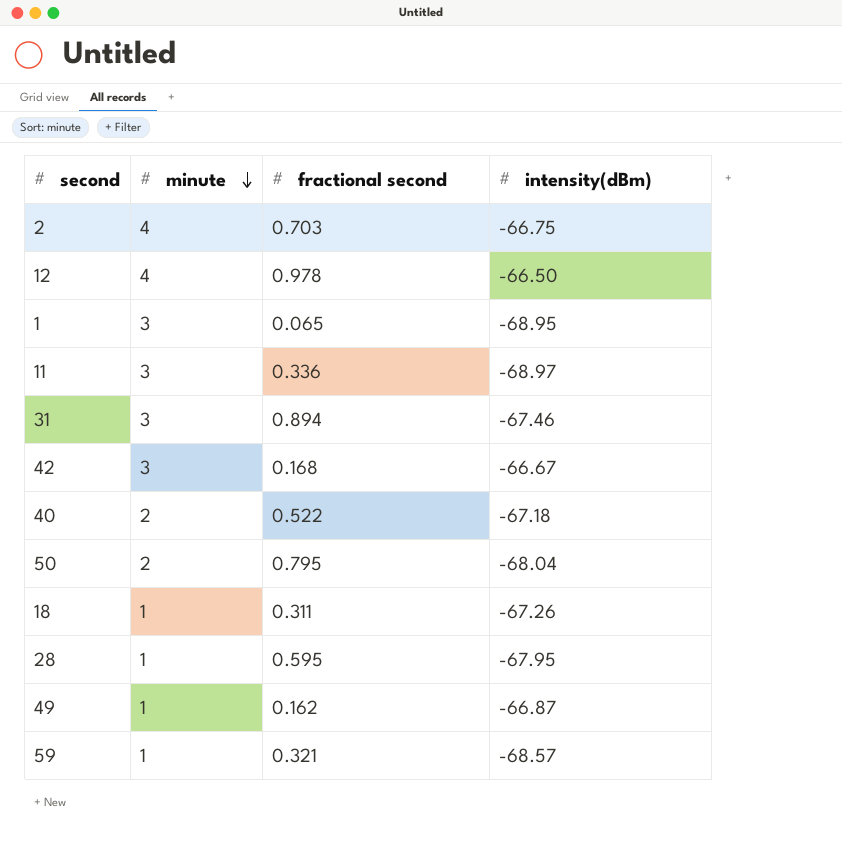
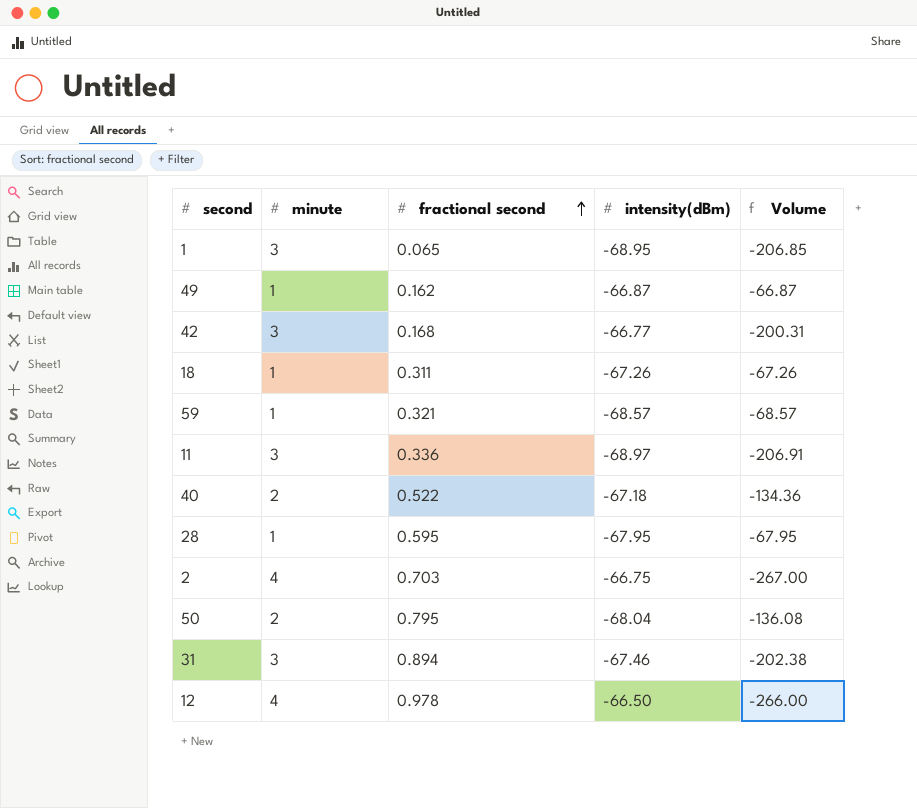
row order: minute descending -> fractional second ascending
column Volume | formula: none -> [minute] * [intensity(dBm)]
42 | intensity(dBm): -66.67 -> -66.77

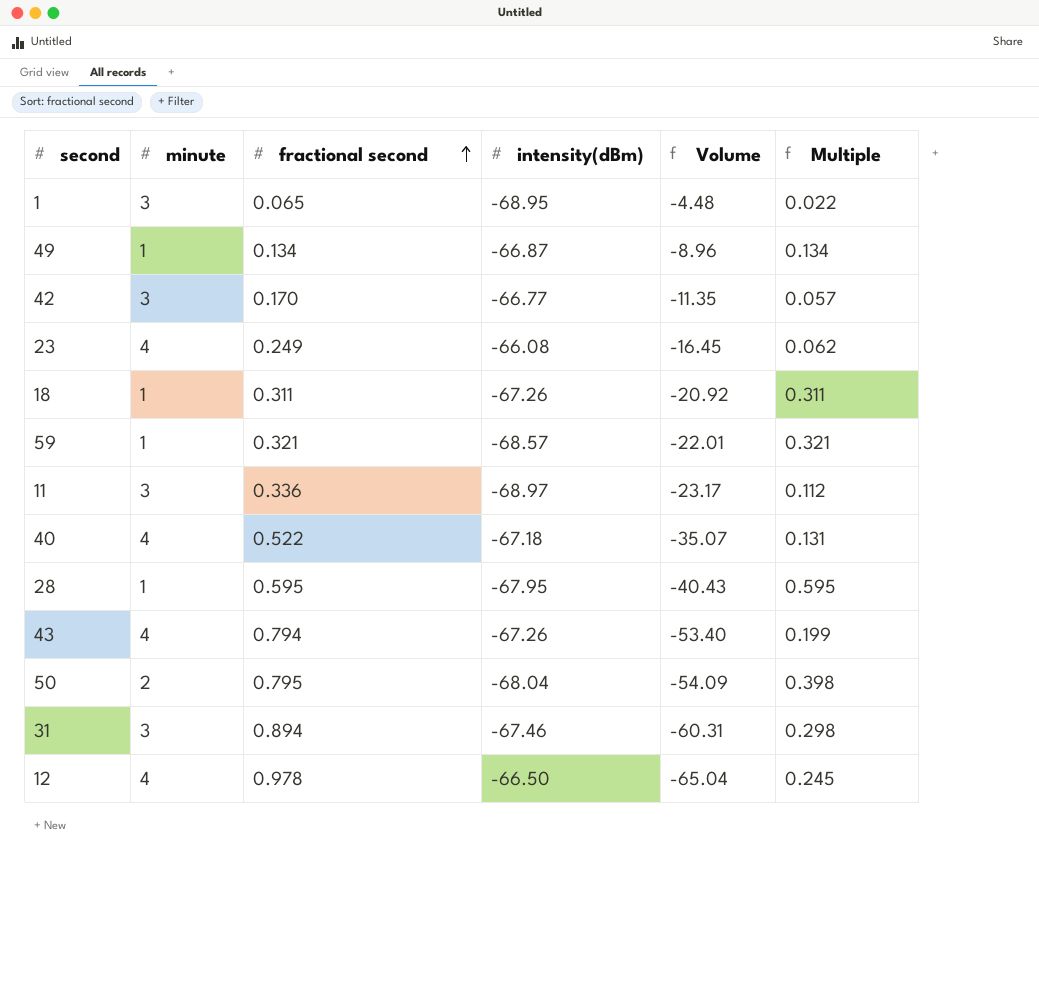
column Volume | formula: [minute] * [intensity(dBm)] -> [fractional second] * [intensity(dBm)]
column Multiple | formula: none -> [fractional second] / [minute]
row 2: 4 | 0.703 | -66.75 | -267.00 -> none
49 | fractional second: 0.162 -> 0.134
42 | fractional second: 0.168 -> 0.170
row 23: none -> 4 | 0.249 | -66.08 | -16.45 | 0.062
40 | minute: 2 -> 4
row 43: none -> 4 | 0.794 | -67.26 | -53.40 | 0.199

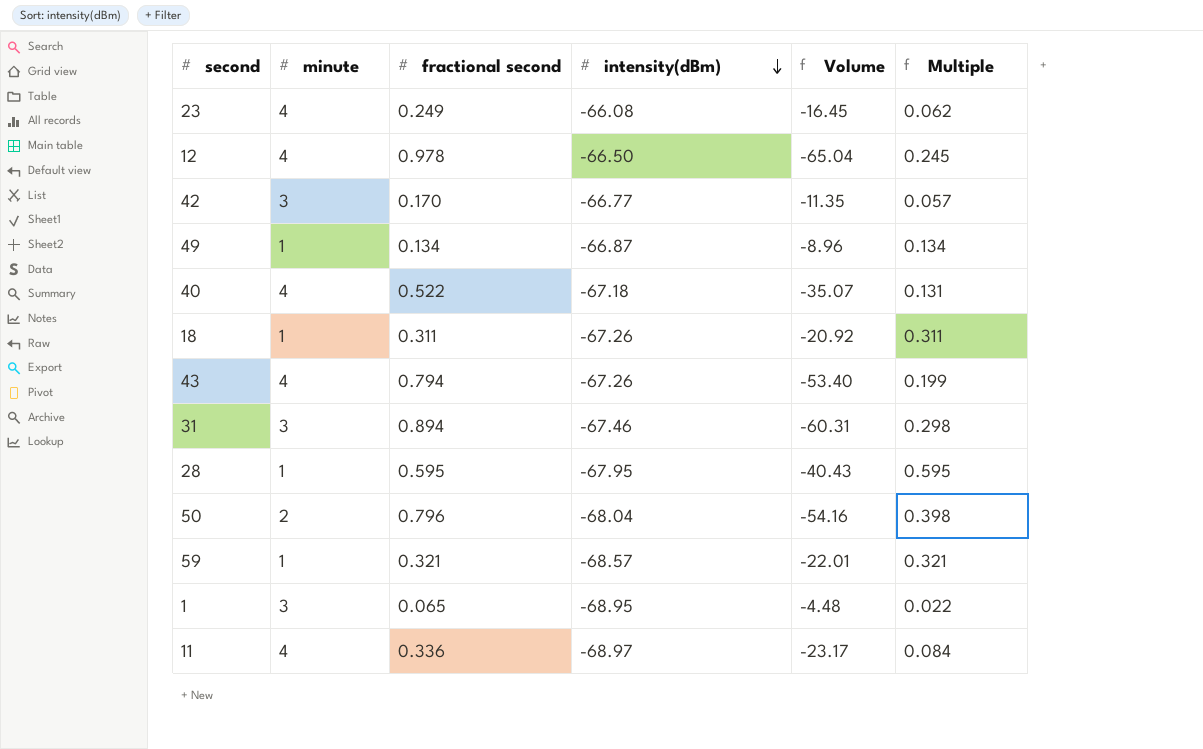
row order: fractional second ascending -> intensity(dBm) descending
50 | fractional second: 0.795 -> 0.796
50 | Volume: -54.09 -> -54.16
11 | minute: 3 -> 4
11 | Multiple: 0.112 -> 0.084

